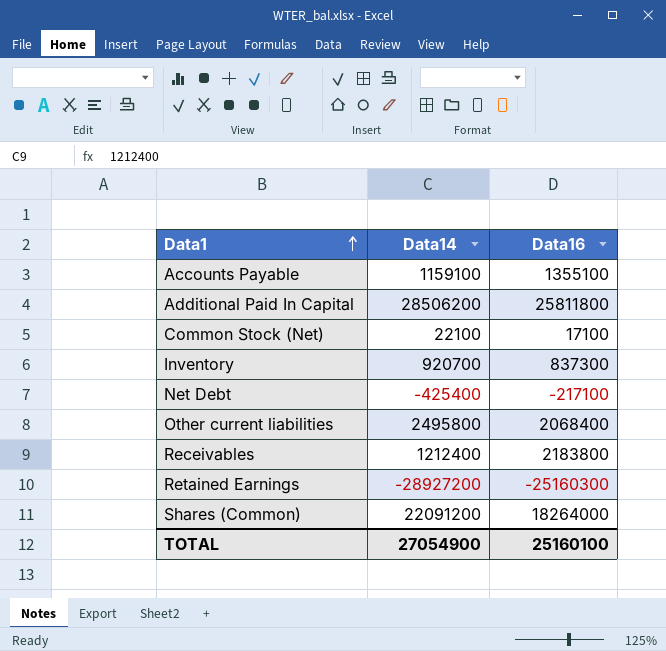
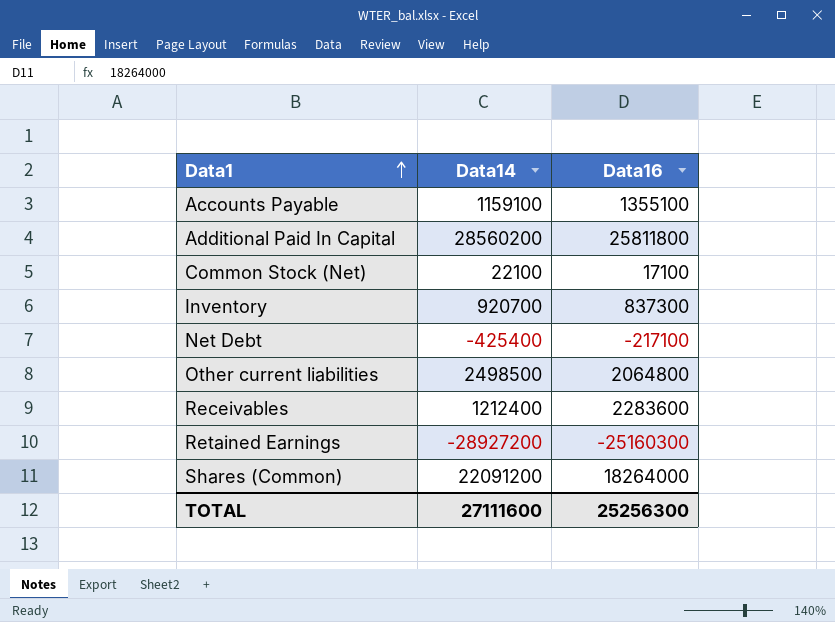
Additional Paid In Capital | Data14: 28506200 -> 28560200
Other current liabilities | Data14: 2495800 -> 2498500
Other current liabilities | Data16: 2068400 -> 2064800
Receivables | Data16: 2183800 -> 2283600
TOTAL | Data14: 27054900 -> 27111600
TOTAL | Data16: 25160100 -> 25256300

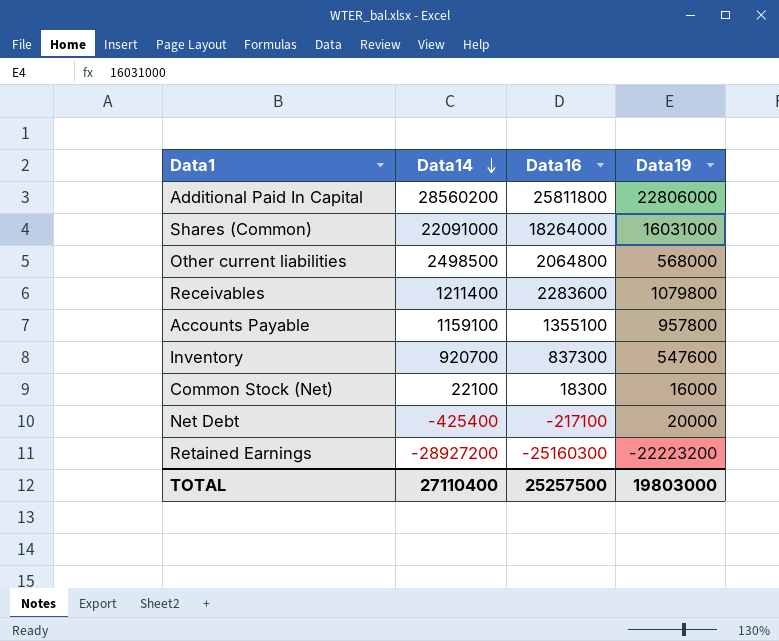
row order: Data1 ascending -> Data14 descending
column Data19 | position: none -> 4
Shares (Common) | Data14: 22091200 -> 22091000
Receivables | Data14: 1212400 -> 1211400
Common Stock (Net) | Data16: 17100 -> 18300
TOTAL | Data14: 27111600 -> 27110400
TOTAL | Data16: 25256300 -> 25257500

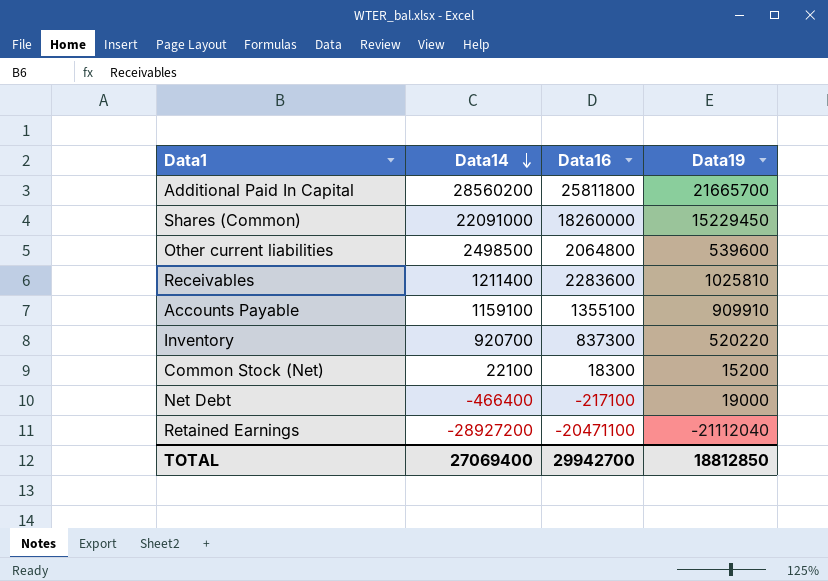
Additional Paid In Capital | Data19: 22806000 -> 21665700
Shares (Common) | Data16: 18264000 -> 18260000
Shares (Common) | Data19: 16031000 -> 15229450
Other current liabilities | Data19: 568000 -> 539600
Receivables | Data19: 1079800 -> 1025810
Accounts Payable | Data19: 957800 -> 909910
Inventory | Data19: 547600 -> 520220
Common Stock (Net) | Data19: 16000 -> 15200
Net Debt | Data14: -425400 -> -466400
Net Debt | Data19: 20000 -> 19000
Retained Earnings | Data16: -25160300 -> -20471100
Retained Earnings | Data19: -22223200 -> -21112040
TOTAL | Data14: 27110400 -> 27069400
TOTAL | Data16: 25257500 -> 29942700
TOTAL | Data19: 19803000 -> 18812850

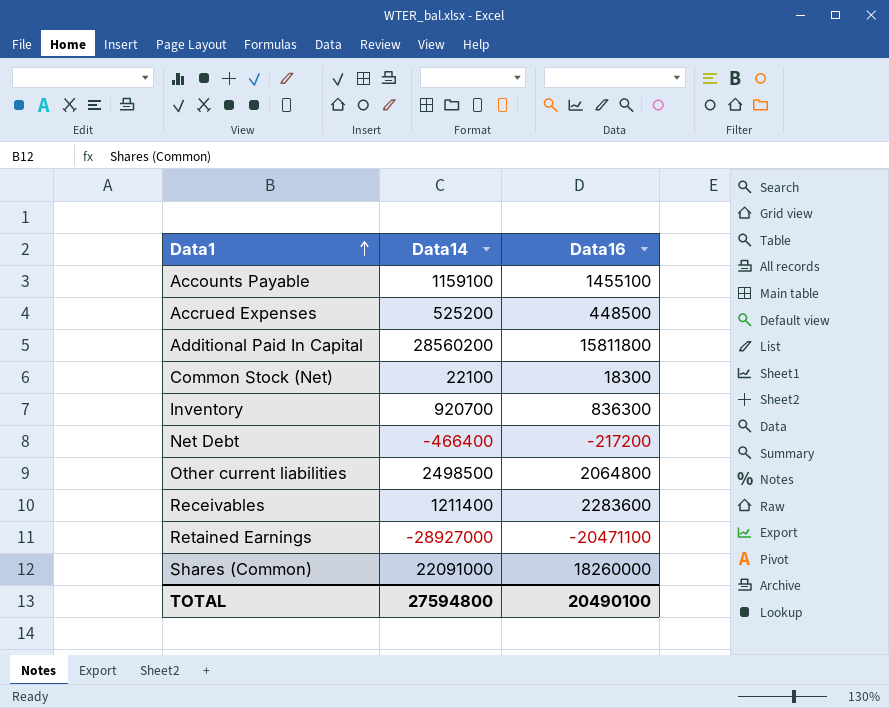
row order: Data14 descending -> Data1 ascending
column Data19 | position: 4 -> none
Accounts Payable | Data16: 1355100 -> 1455100
row Accrued Expenses: none -> 525200 | 448500
Additional Paid In Capital | Data16: 25811800 -> 15811800
Inventory | Data16: 837300 -> 836300
Net Debt | Data16: -217100 -> -217200
Retained Earnings | Data14: -28927200 -> -28927000
TOTAL | Data14: 27069400 -> 27594800
TOTAL | Data16: 29942700 -> 20490100

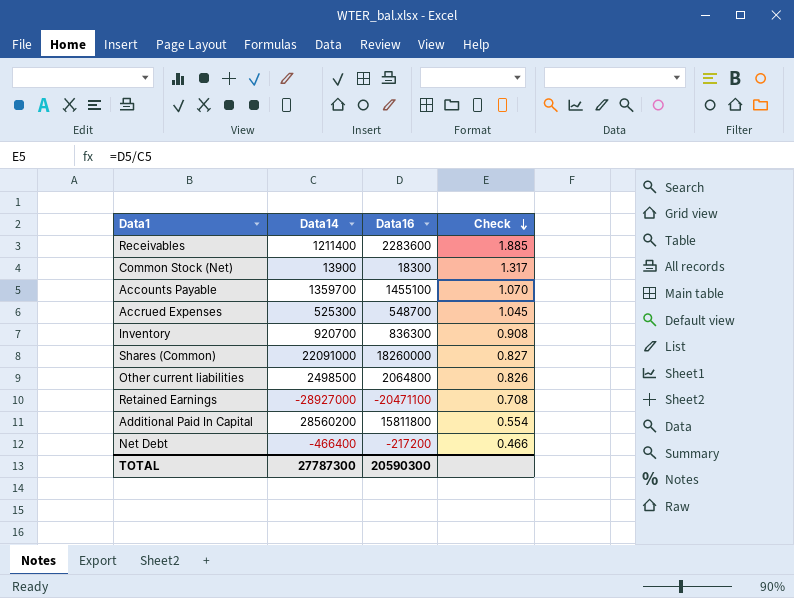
row order: Data1 ascending -> Check descending
column Check | formula: none -> [Data16] / [Data14]
Common Stock (Net) | Data14: 22100 -> 13900
Accounts Payable | Data14: 1159100 -> 1359700
Accrued Expenses | Data14: 525200 -> 525300
Accrued Expenses | Data16: 448500 -> 548700
TOTAL | Data14: 27594800 -> 27787300
TOTAL | Data16: 20490100 -> 20590300

